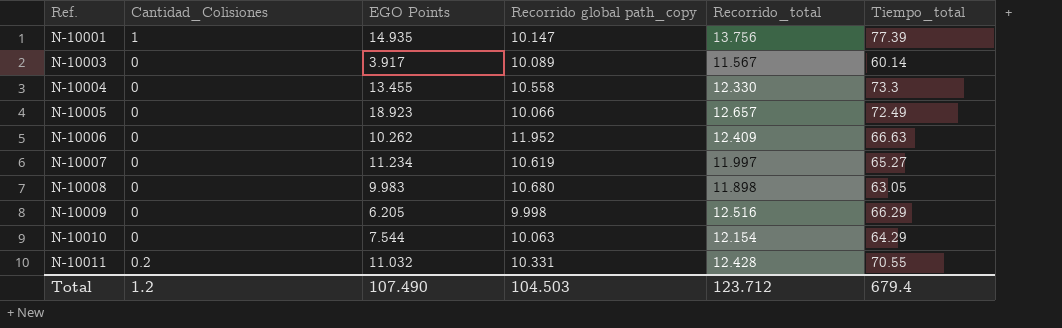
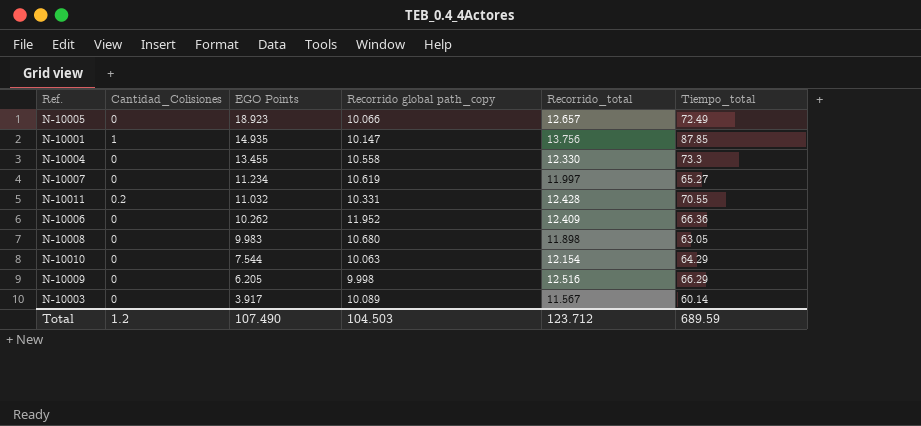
row order: Ref. ascending -> EGO Points descending
N-10001 | Tiempo_total: 77.39 -> 87.85
N-10006 | Tiempo_total: 66.63 -> 66.36
Total | Tiempo_total: 679.4 -> 689.59

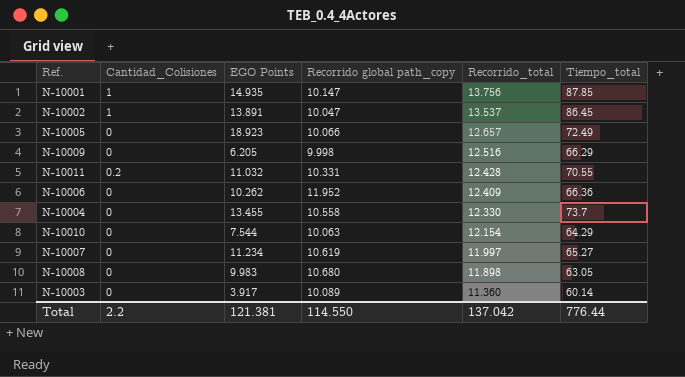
row order: EGO Points descending -> Recorrido_total descending
row N-10002: none -> 1 | 13.891 | 10.047 | 13.537 | 86.45
N-10004 | Tiempo_total: 73.3 -> 73.7
N-10003 | Recorrido_total: 11.567 -> 11.360
Total | Cantidad_Colisiones: 1.2 -> 2.2
Total | EGO Points: 107.490 -> 121.381
Total | Recorrido global path_copy: 104.503 -> 114.550
Total | Recorrido_total: 123.712 -> 137.042
Total | Tiempo_total: 689.59 -> 776.44

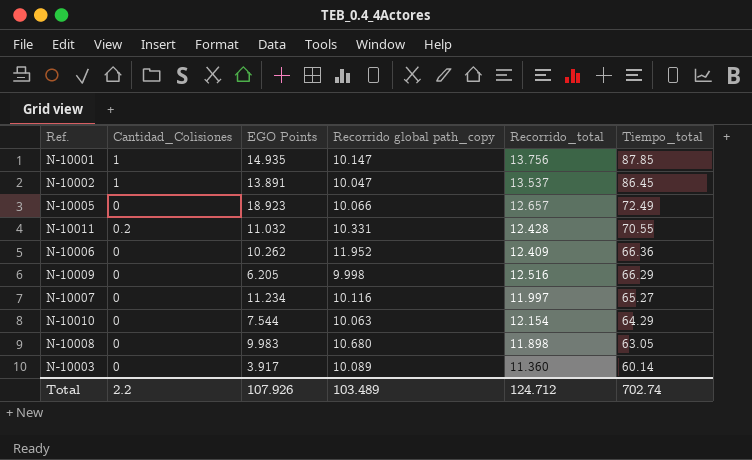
row order: Recorrido_total descending -> Tiempo_total descending
row N-10004: 0 | 13.455 | 10.558 | 12.330 | 73.7 -> none
N-10007 | Recorrido global path_copy: 10.619 -> 10.116
Total | EGO Points: 121.381 -> 107.926
Total | Recorrido global path_copy: 114.550 -> 103.489
Total | Recorrido_total: 137.042 -> 124.712
Total | Tiempo_total: 776.44 -> 702.74

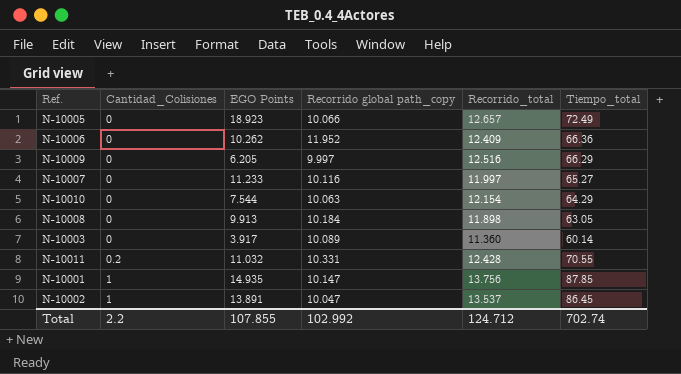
row order: Tiempo_total descending -> Cantidad_Colisiones ascending
N-10009 | Recorrido global path_copy: 9.998 -> 9.997
N-10007 | EGO Points: 11.234 -> 11.233
N-10008 | EGO Points: 9.983 -> 9.913
N-10008 | Recorrido global path_copy: 10.680 -> 10.184
Total | EGO Points: 107.926 -> 107.855
Total | Recorrido global path_copy: 103.489 -> 102.992

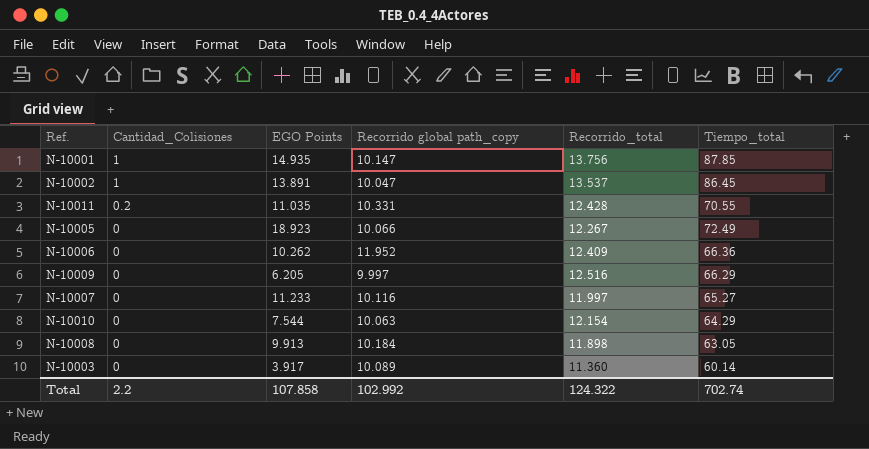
row order: Cantidad_Colisiones ascending -> Cantidad_Colisiones descending
N-10011 | EGO Points: 11.032 -> 11.035
N-10005 | Recorrido_total: 12.657 -> 12.267
Total | EGO Points: 107.855 -> 107.858
Total | Recorrido_total: 124.712 -> 124.322

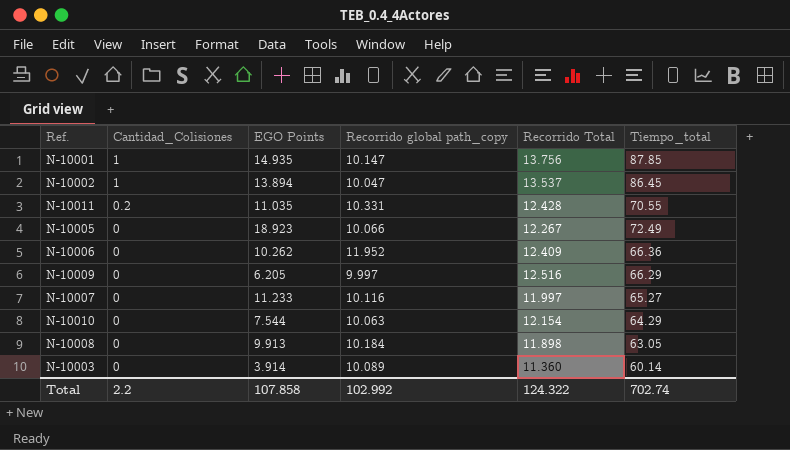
column name: Recorrido_total -> Recorrido Total
N-10002 | EGO Points: 13.891 -> 13.894
N-10003 | EGO Points: 3.917 -> 3.914

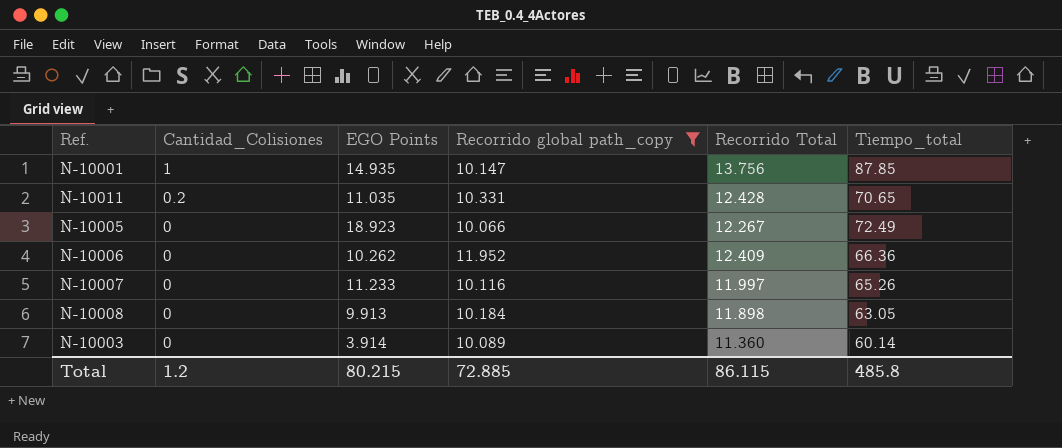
filter: none -> Recorrido global path_copy >= 10.066
N-10011 | Tiempo_total: 70.55 -> 70.65
N-10007 | Tiempo_total: 65.27 -> 65.26
Total | Cantidad_Colisiones: 2.2 -> 1.2
Total | EGO Points: 107.858 -> 80.215
Total | Recorrido global path_copy: 102.992 -> 72.885
Total | Recorrido Total: 124.322 -> 86.115
Total | Tiempo_total: 702.74 -> 485.8

